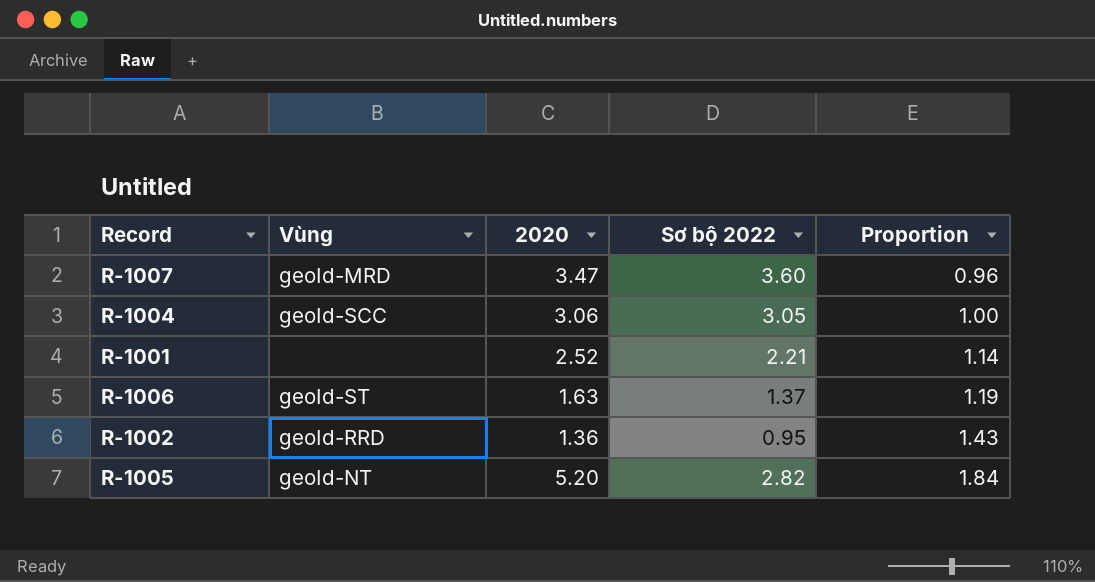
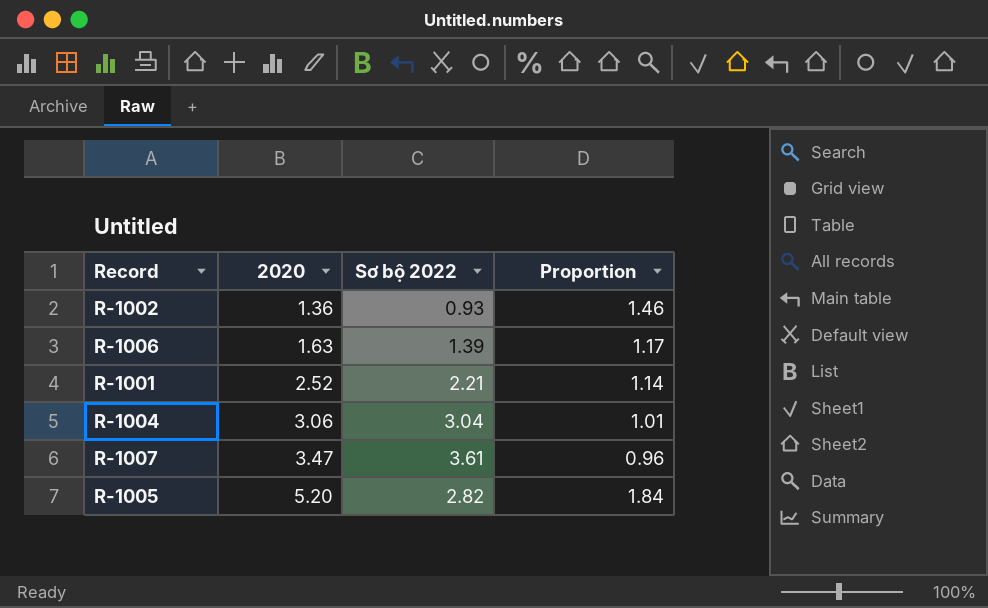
row order: Proportion ascending -> 2020 ascending
column Vùng | position: 2 -> none
R-1002 | Sơ bộ 2022: 0.95 -> 0.93
R-1002 | Proportion: 1.43 -> 1.46
R-1006 | Sơ bộ 2022: 1.37 -> 1.39
R-1006 | Proportion: 1.19 -> 1.17
R-1004 | Sơ bộ 2022: 3.05 -> 3.04
R-1004 | Proportion: 1.00 -> 1.01
R-1007 | Sơ bộ 2022: 3.60 -> 3.61

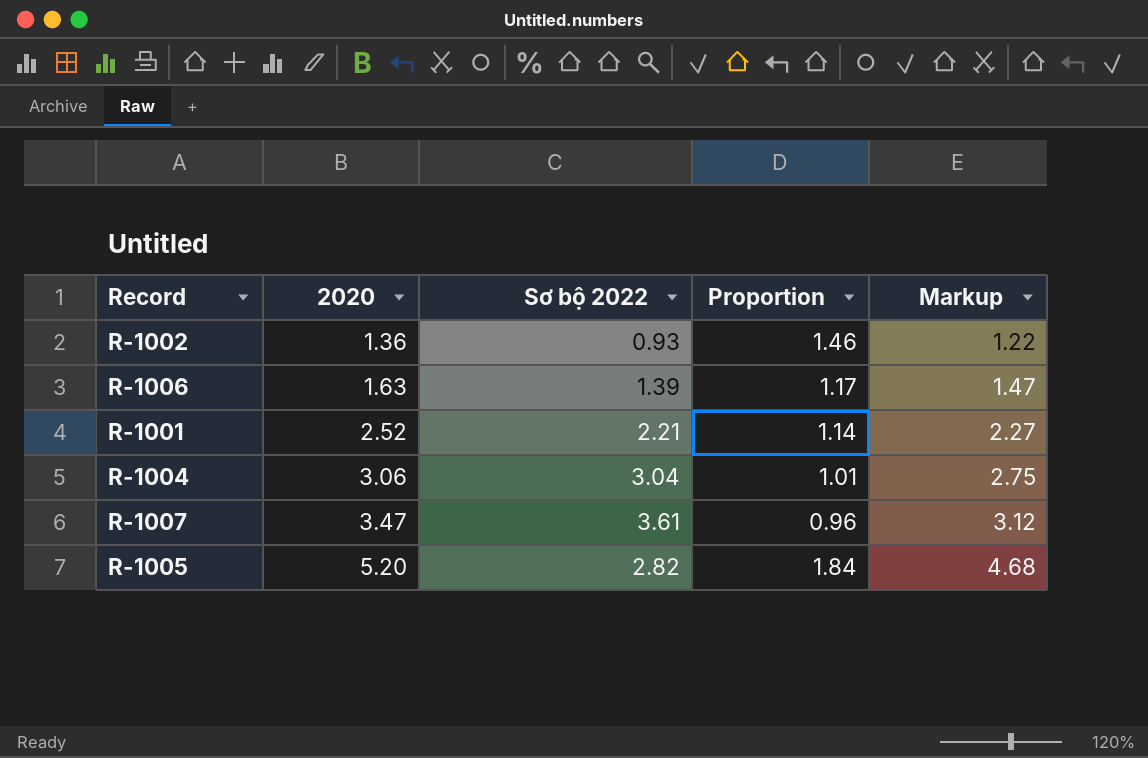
column Markup | formula: none -> [2020] * 0.9

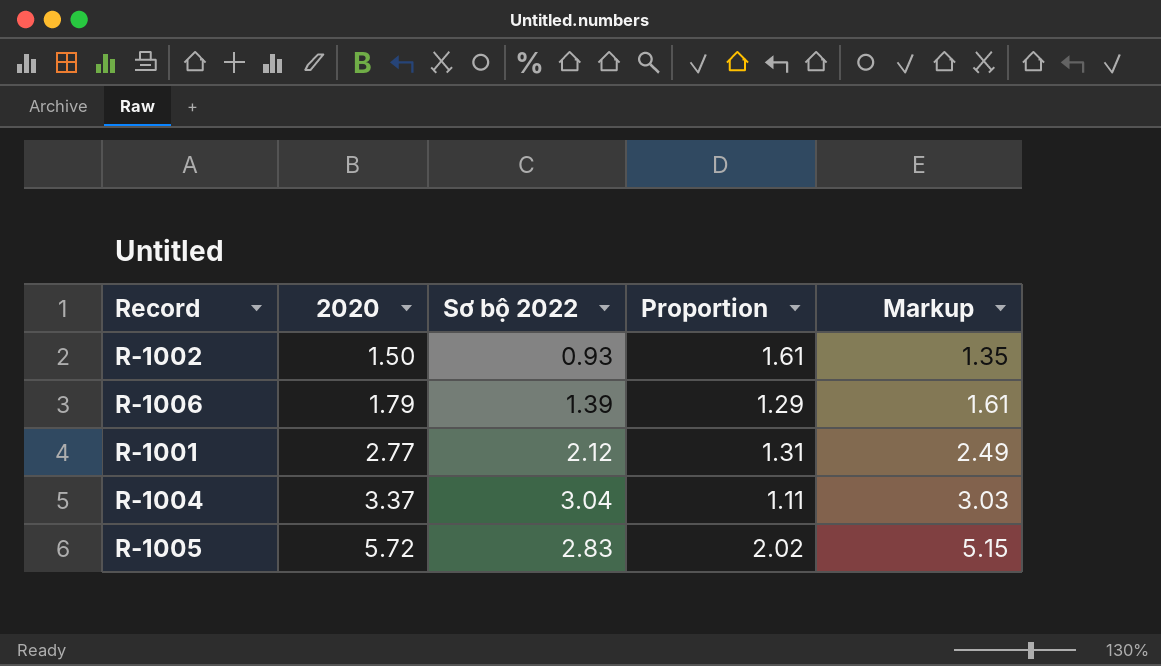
row R-1007: 3.47 | 3.61 | 0.96 | 3.12 -> none
R-1002 | 2020: 1.36 -> 1.50
R-1002 | Proportion: 1.46 -> 1.61
R-1002 | Markup: 1.22 -> 1.35
R-1006 | 2020: 1.63 -> 1.79
R-1006 | Proportion: 1.17 -> 1.29
R-1006 | Markup: 1.47 -> 1.61
R-1001 | 2020: 2.52 -> 2.77
R-1001 | Sơ bộ 2022: 2.21 -> 2.12
R-1001 | Proportion: 1.14 -> 1.31
R-1001 | Markup: 2.27 -> 2.49
R-1004 | 2020: 3.06 -> 3.37
R-1004 | Proportion: 1.01 -> 1.11
R-1004 | Markup: 2.75 -> 3.03
R-1005 | 2020: 5.20 -> 5.72
R-1005 | Sơ bộ 2022: 2.82 -> 2.83
R-1005 | Proportion: 1.84 -> 2.02
R-1005 | Markup: 4.68 -> 5.15

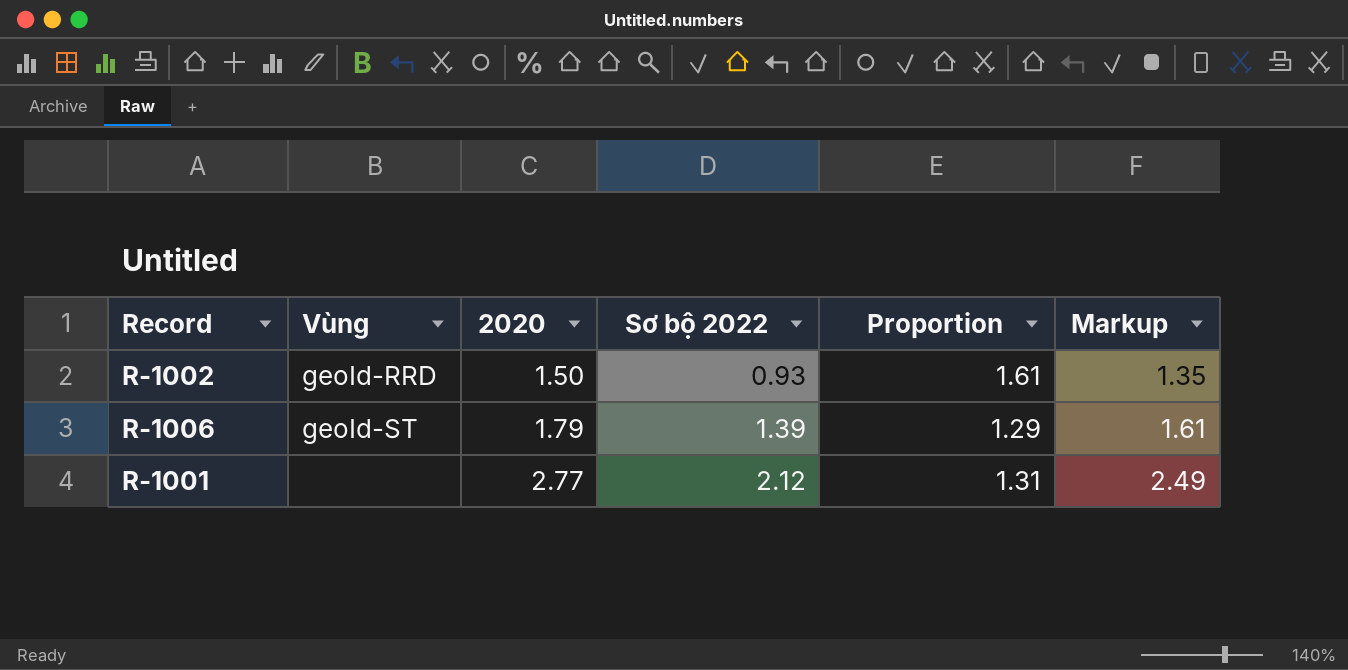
column Vùng | position: none -> 2
row R-1004: 3.37 | 3.04 | 1.11 | 3.03 -> none
row R-1005: 5.72 | 2.83 | 2.02 | 5.15 -> none

